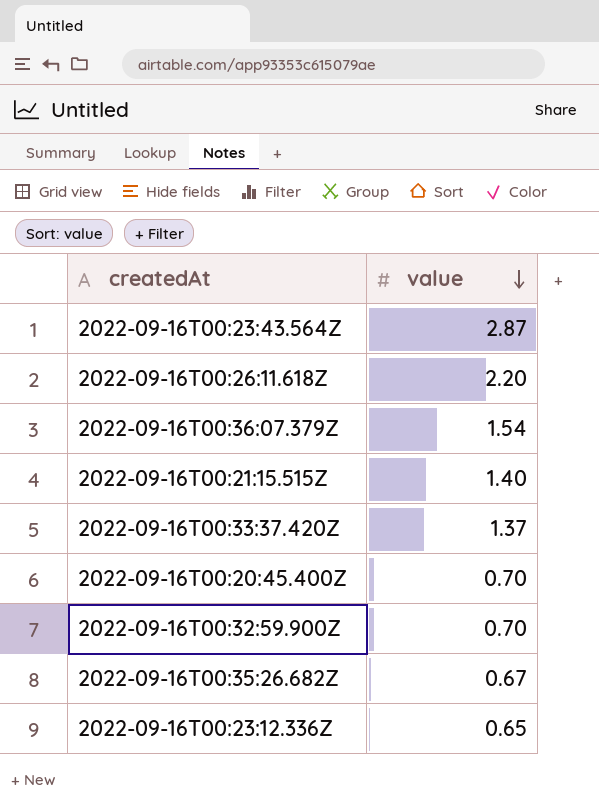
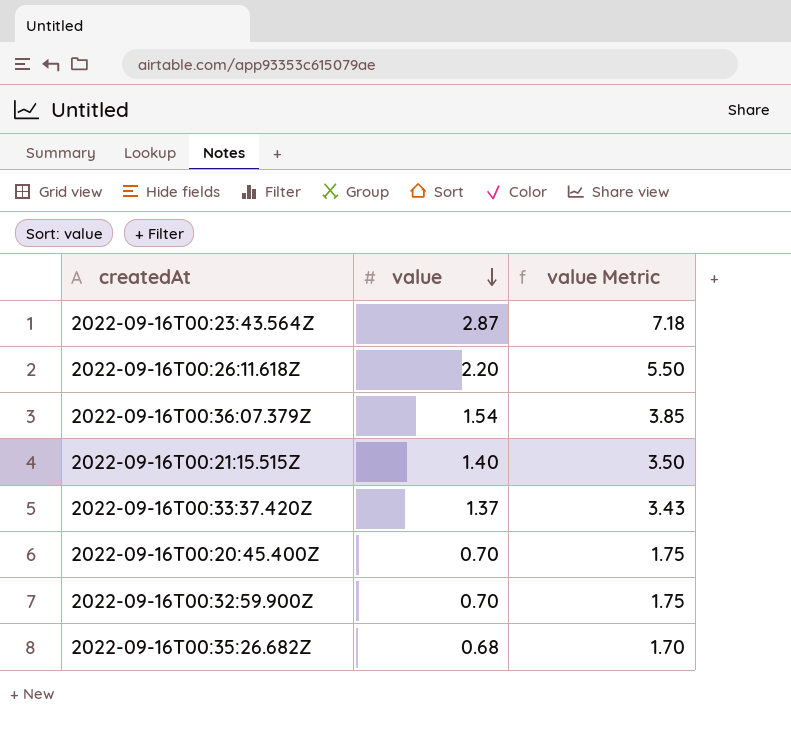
column value Metric | formula: none -> [value] * 2.5
row 2022-09-16T00:23:12.336Z: 0.65 -> none
2022-09-16T00:35:26.682Z | value: 0.67 -> 0.68

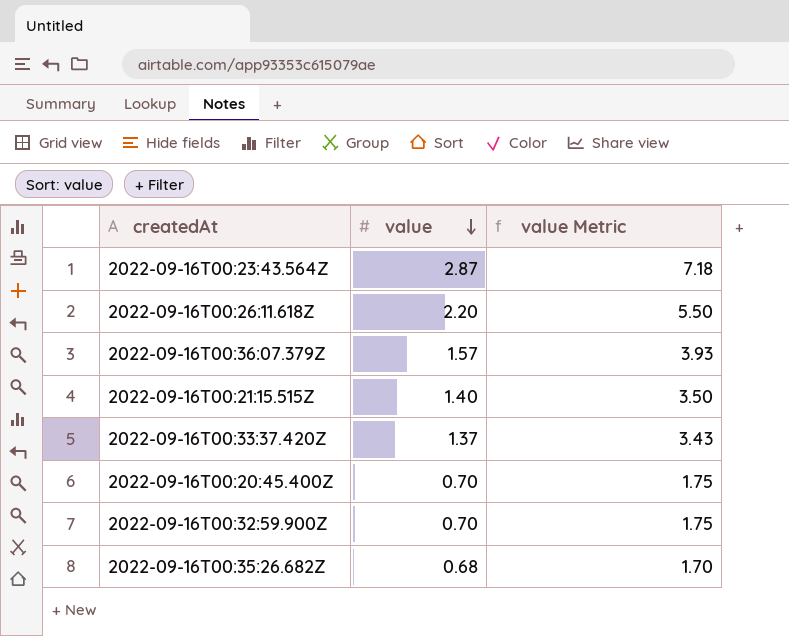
2022-09-16T00:36:07.379Z | value: 1.54 -> 1.57
2022-09-16T00:36:07.379Z | value Metric: 3.85 -> 3.93

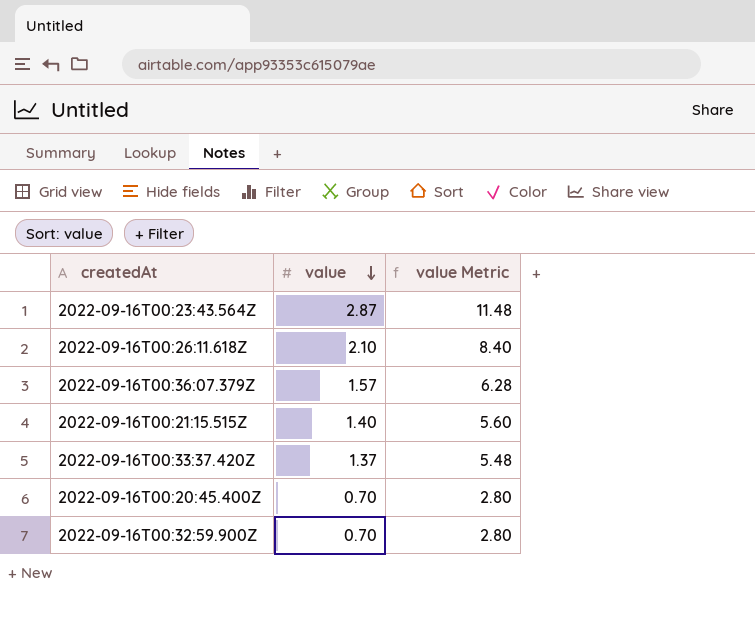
column value Metric | formula: [value] * 2.5 -> [value] * 4
row 2022-09-16T00:35:26.682Z: 0.68 | 1.70 -> none
2022-09-16T00:26:11.618Z | value: 2.20 -> 2.10

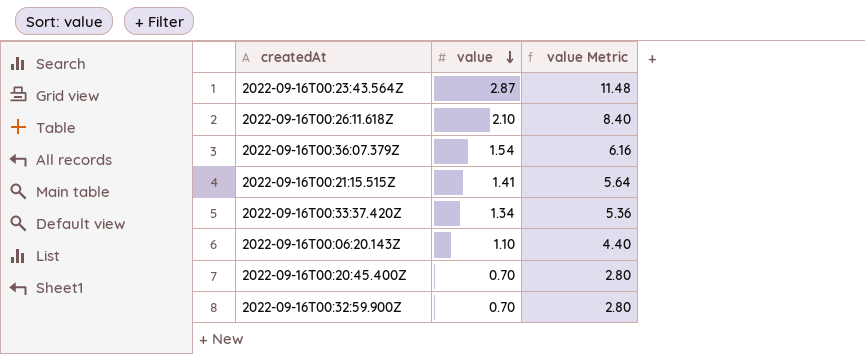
2022-09-16T00:36:07.379Z | value: 1.57 -> 1.54
2022-09-16T00:36:07.379Z | value Metric: 6.28 -> 6.16
2022-09-16T00:21:15.515Z | value: 1.40 -> 1.41
2022-09-16T00:21:15.515Z | value Metric: 5.60 -> 5.64
2022-09-16T00:33:37.420Z | value: 1.37 -> 1.34
2022-09-16T00:33:37.420Z | value Metric: 5.48 -> 5.36
row 2022-09-16T00:06:20.143Z: none -> 1.10 | 4.40

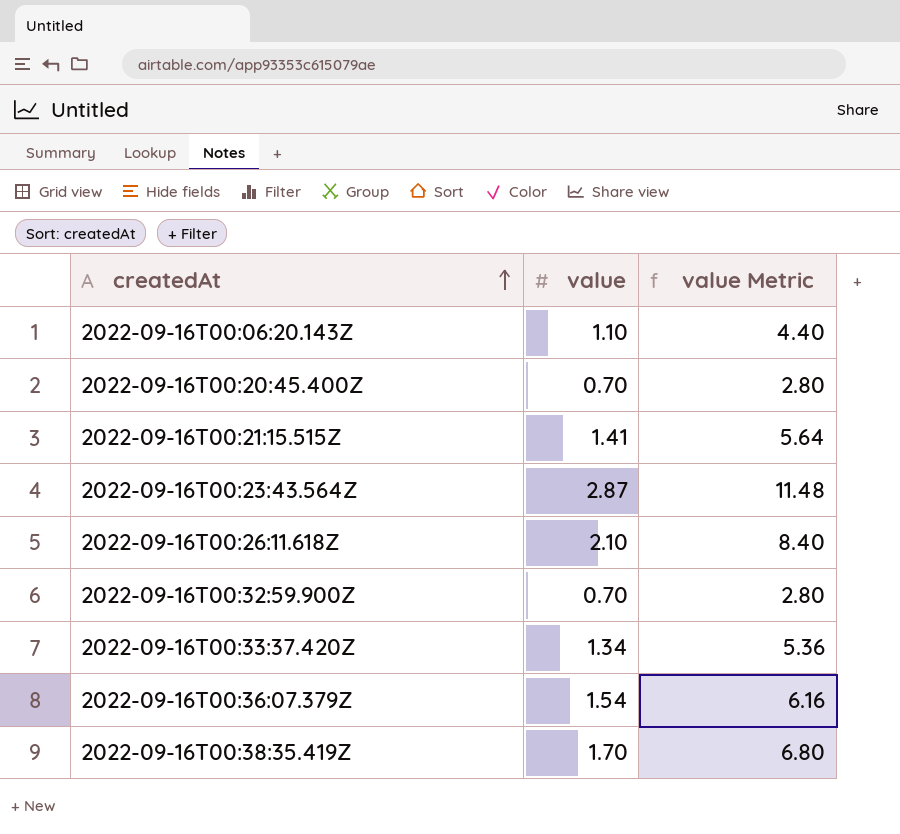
row order: value descending -> createdAt ascending
row 2022-09-16T00:38:35.419Z: none -> 1.70 | 6.80

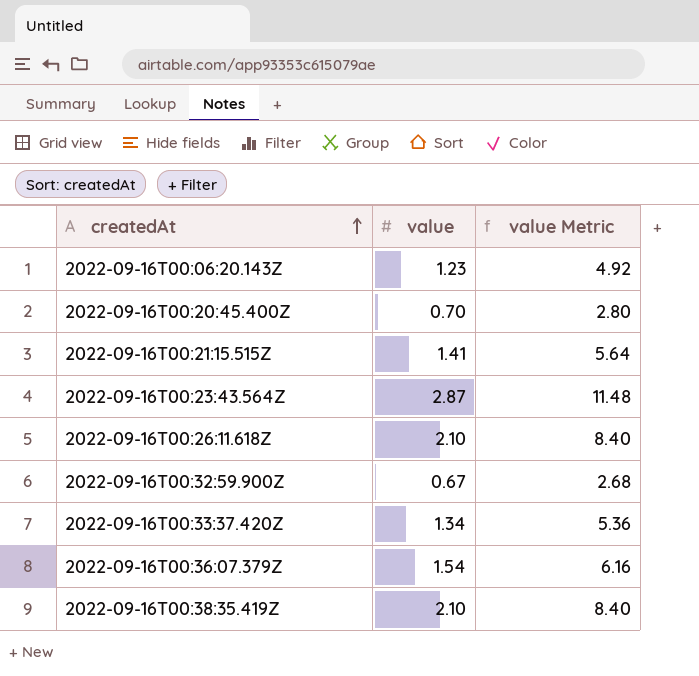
2022-09-16T00:06:20.143Z | value: 1.10 -> 1.23
2022-09-16T00:06:20.143Z | value Metric: 4.40 -> 4.92
2022-09-16T00:32:59.900Z | value: 0.70 -> 0.67
2022-09-16T00:32:59.900Z | value Metric: 2.80 -> 2.68
2022-09-16T00:38:35.419Z | value: 1.70 -> 2.10
2022-09-16T00:38:35.419Z | value Metric: 6.80 -> 8.40

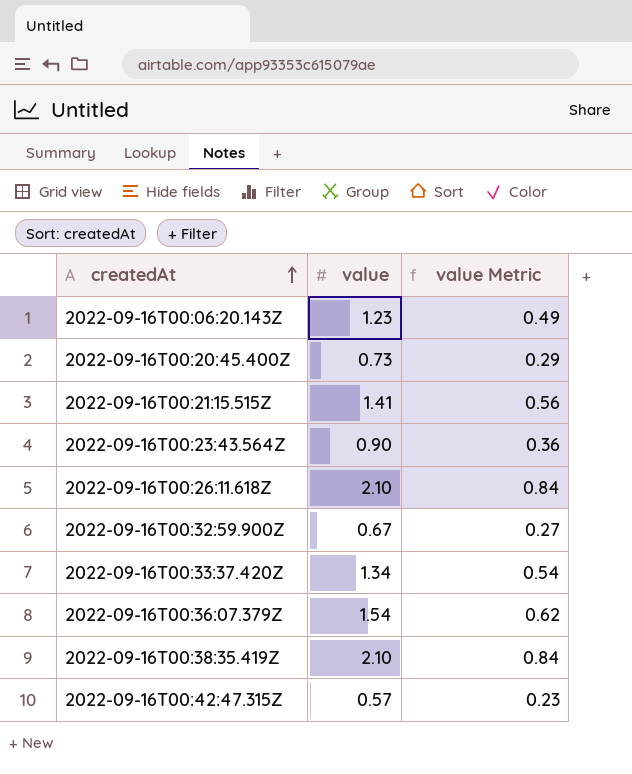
column value Metric | formula: [value] * 4 -> [value] * 0.4
2022-09-16T00:20:45.400Z | value: 0.70 -> 0.73
2022-09-16T00:23:43.564Z | value: 2.87 -> 0.90
row 2022-09-16T00:42:47.315Z: none -> 0.57 | 0.23

